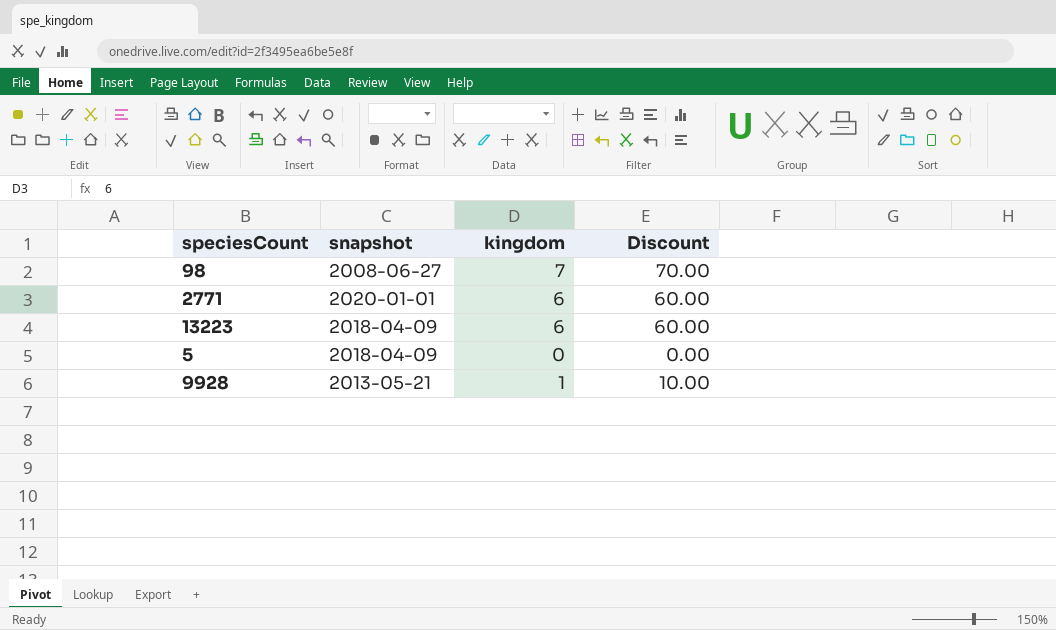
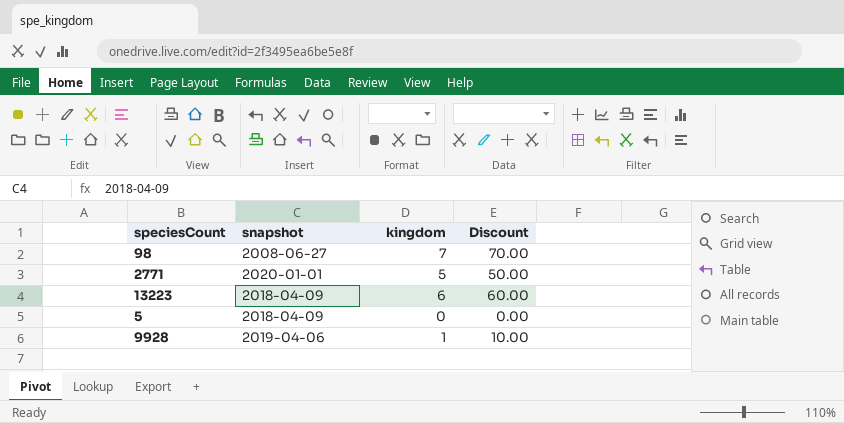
2771 | kingdom: 6 -> 5
2771 | Discount: 60.00 -> 50.00
9928 | snapshot: 2013-05-21 -> 2019-04-06

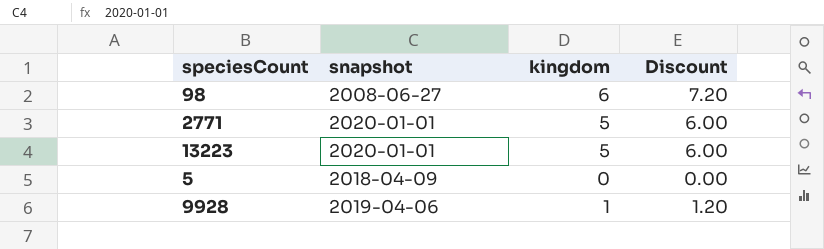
column Discount | formula: [kingdom] * 10 -> [kingdom] * 1.2
98 | kingdom: 7 -> 6
13223 | snapshot: 2018-04-09 -> 2020-01-01
13223 | kingdom: 6 -> 5

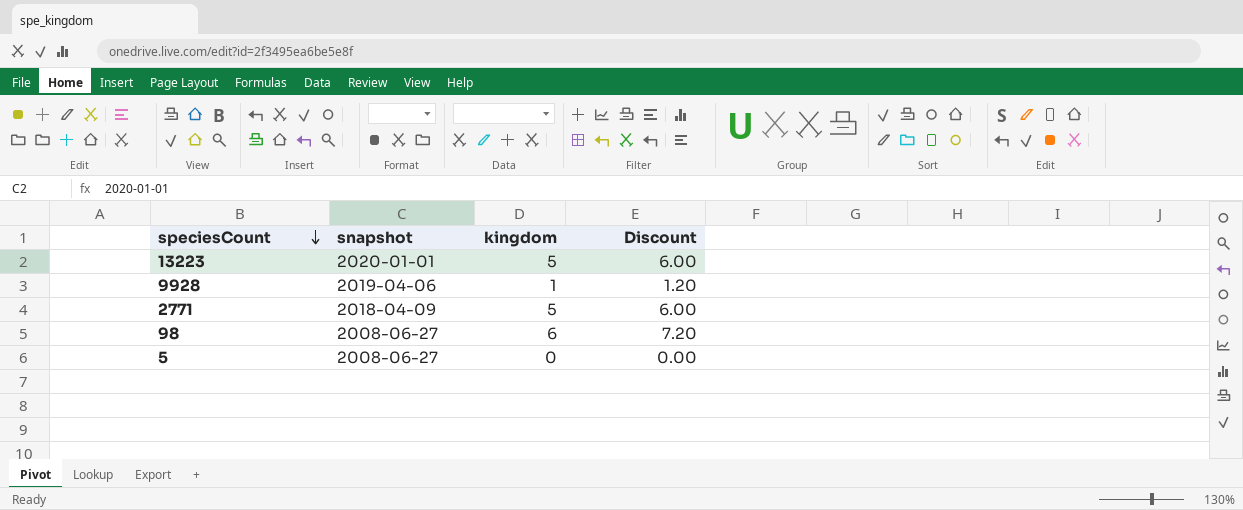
row order: none -> speciesCount descending
2771 | snapshot: 2020-01-01 -> 2018-04-09
5 | snapshot: 2018-04-09 -> 2008-06-27

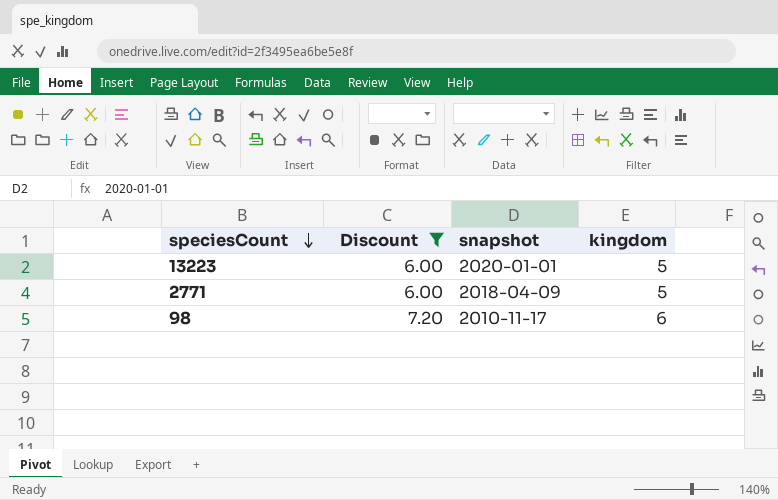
filter: none -> Discount >= 6.00
column Discount | position: 4 -> 2
98 | snapshot: 2008-06-27 -> 2010-11-17

